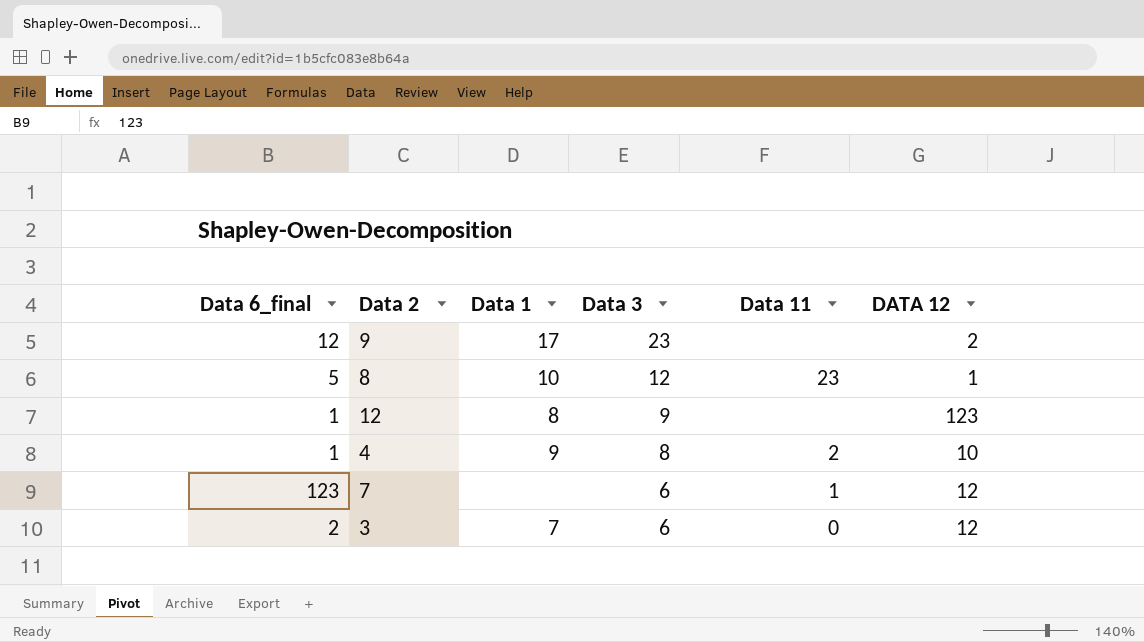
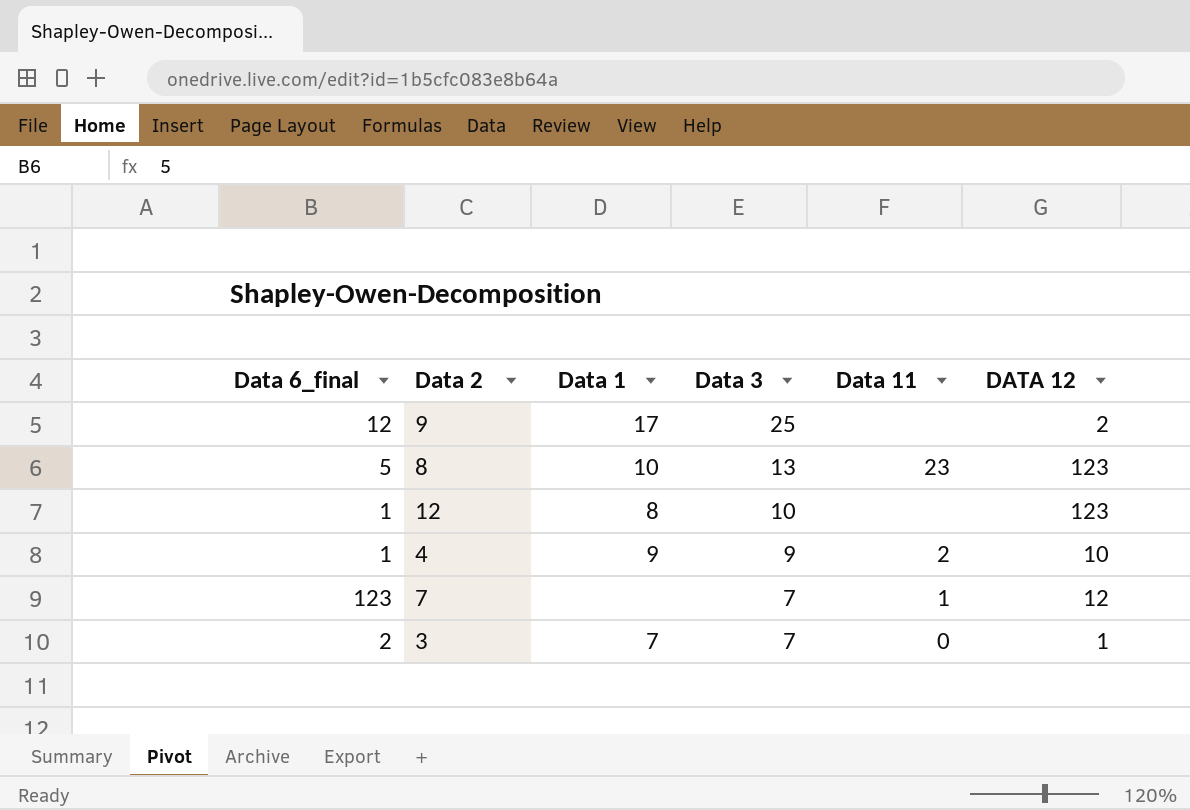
9 | Data 3: 23 -> 25
8 | Data 3: 12 -> 13
8 | DATA 12: 1 -> 123
12 | Data 3: 9 -> 10
4 | Data 3: 8 -> 9
7 | Data 3: 6 -> 7
3 | Data 3: 6 -> 7
3 | DATA 12: 12 -> 1

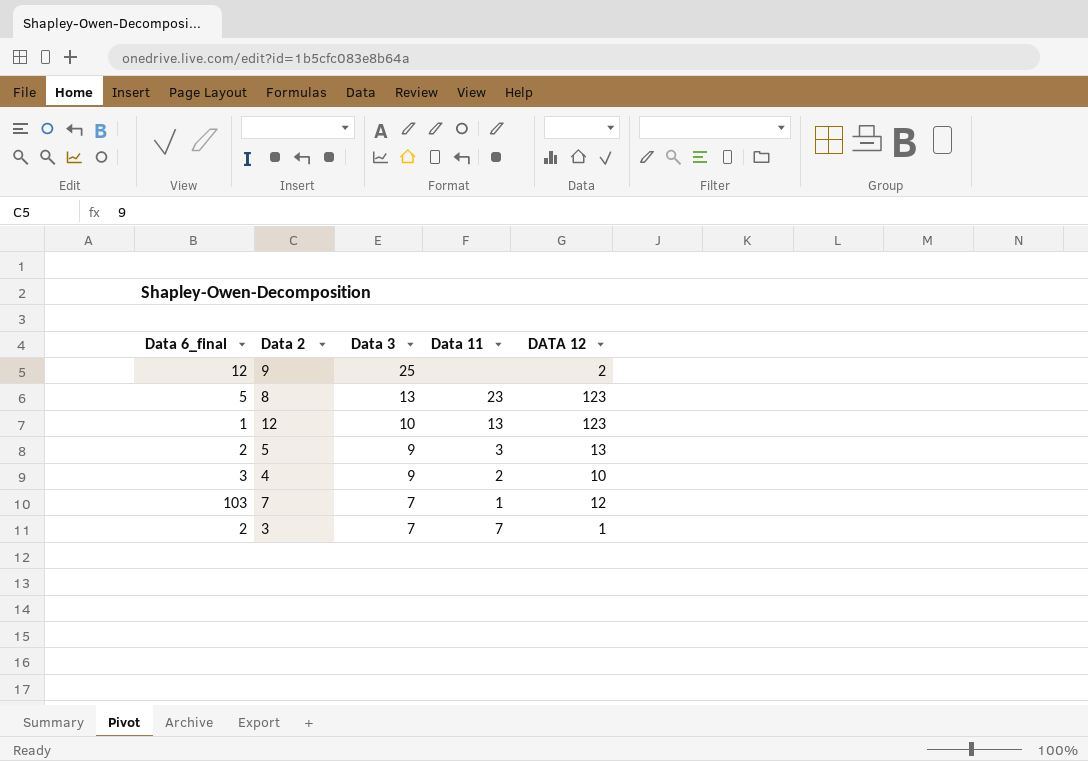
column Data 1 | position: 3 -> none
12 | Data 11: none -> 13
row 5: none -> 2 | 9 | 3 | 13
4 | Data 6_final: 1 -> 3
7 | Data 6_final: 123 -> 103
3 | Data 11: 0 -> 7

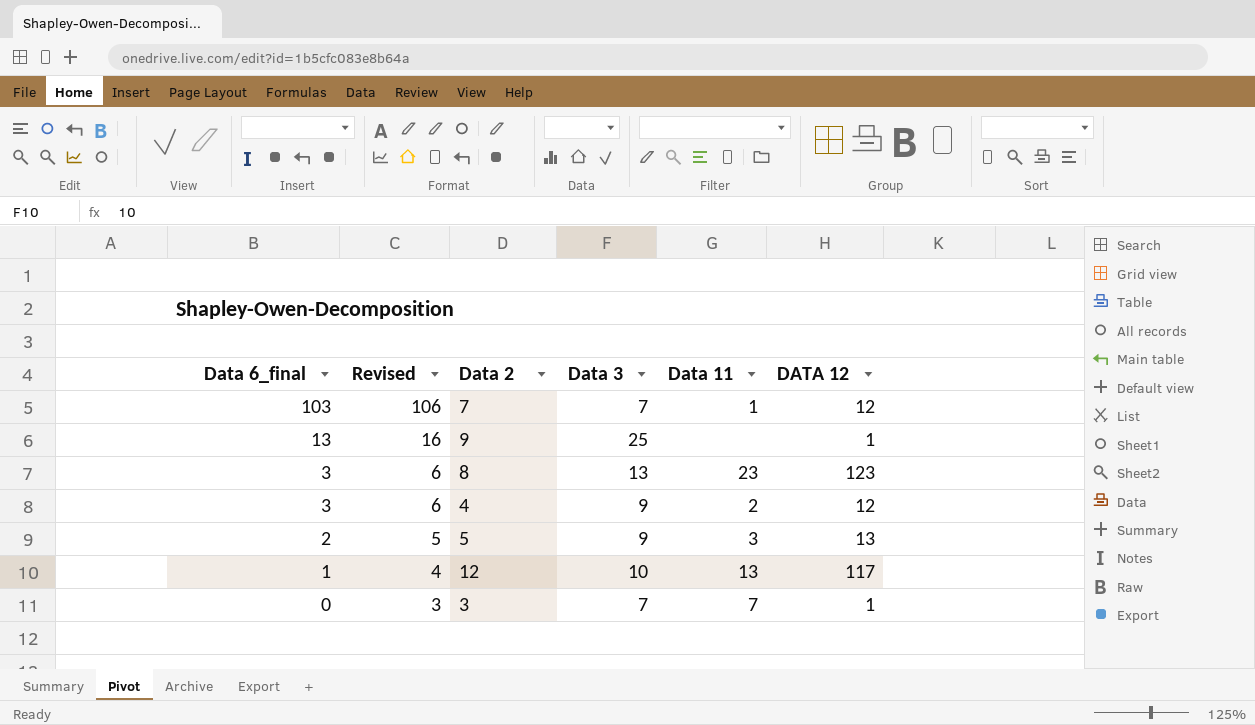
row order: Data 3 descending -> Data 6_final descending
column Revised | formula: none -> [Data 6_final] + 3
9 | Data 6_final: 12 -> 13
9 | DATA 12: 2 -> 1
8 | Data 6_final: 5 -> 3
4 | DATA 12: 10 -> 12
12 | DATA 12: 123 -> 117
3 | Data 6_final: 2 -> 0

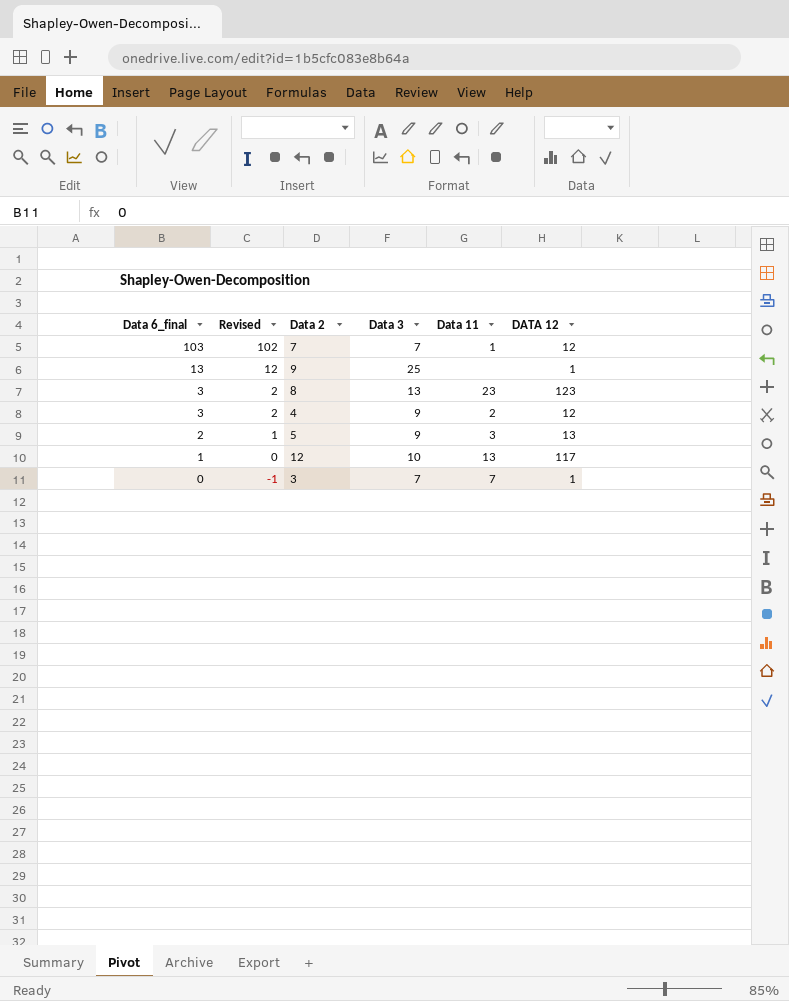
column Revised | formula: [Data 6_final] + 3 -> [Data 6_final] - 1

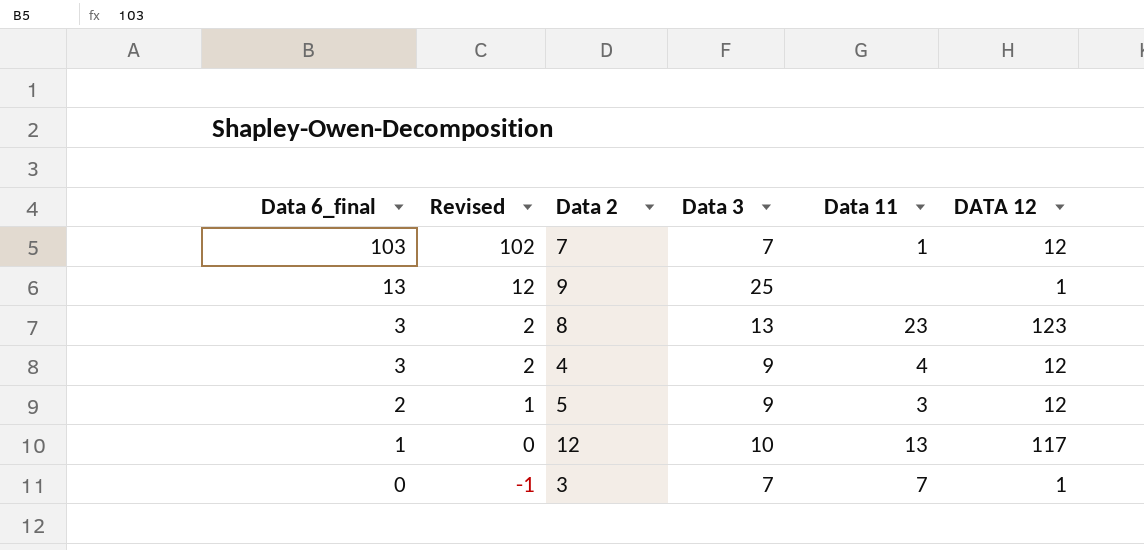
4 | Data 11: 2 -> 4
5 | DATA 12: 13 -> 12

